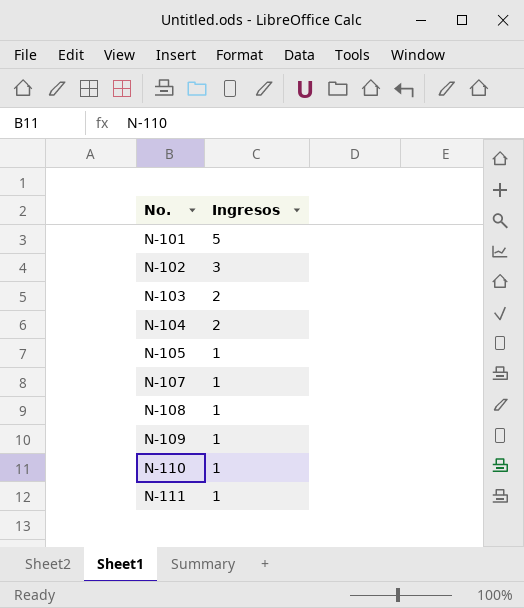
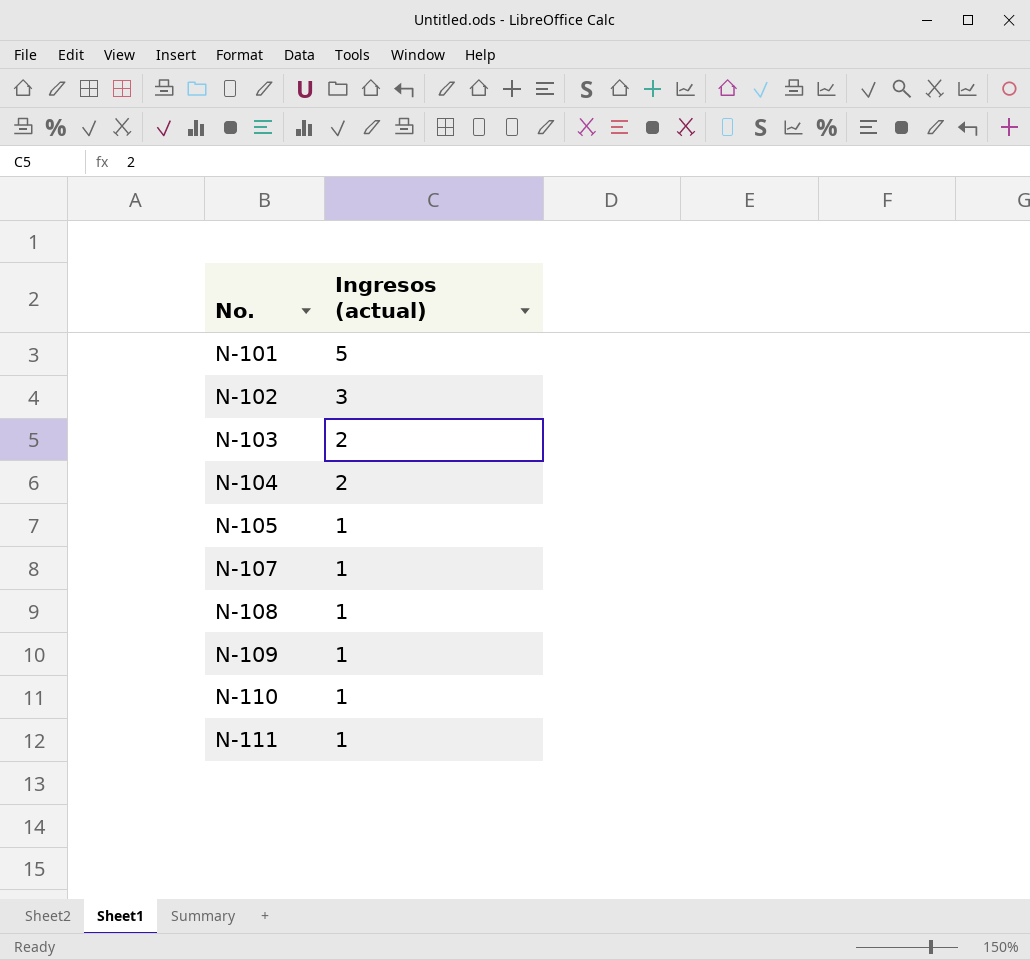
column name: Ingresos -> Ingresos (actual)

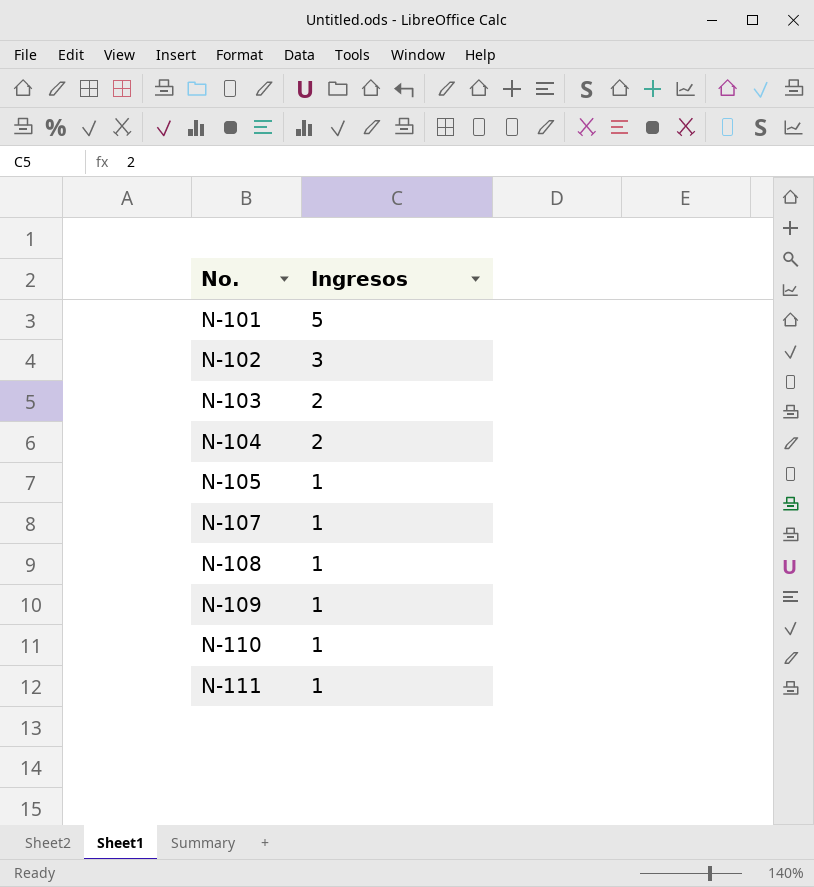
column name: Ingresos (actual) -> Ingresos

